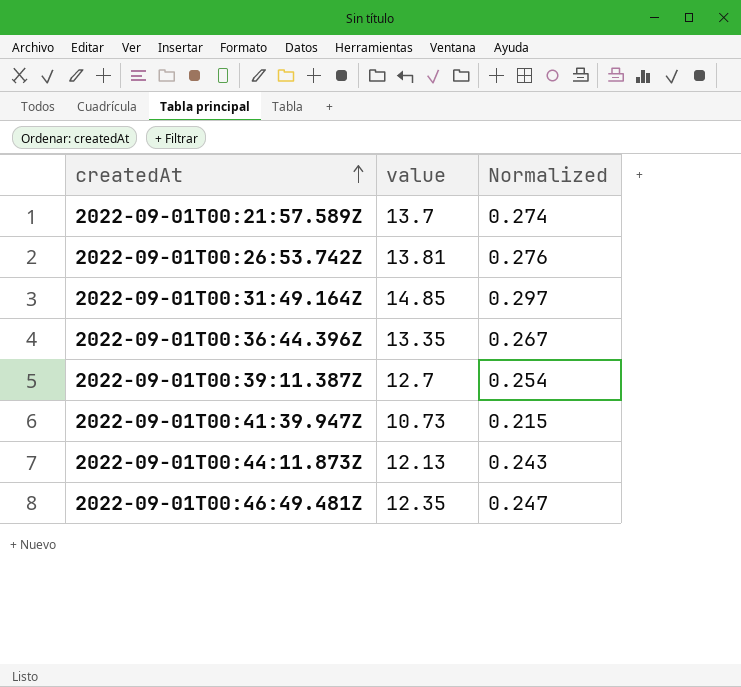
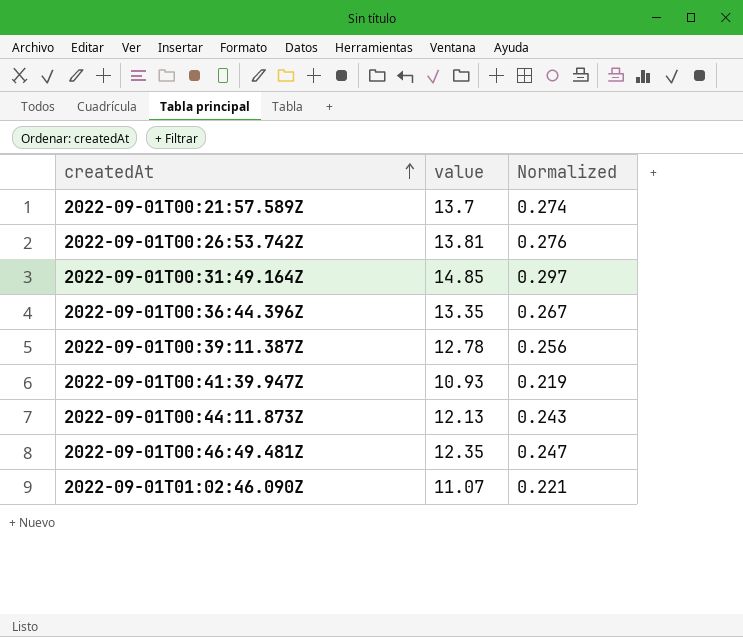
2022-09-01T00:39:11.387Z | value: 12.7 -> 12.78
2022-09-01T00:39:11.387Z | Normalized: 0.254 -> 0.256
2022-09-01T00:41:39.947Z | value: 10.73 -> 10.93
2022-09-01T00:41:39.947Z | Normalized: 0.215 -> 0.219
row 2022-09-01T01:02:46.090Z: none -> 11.07 | 0.221

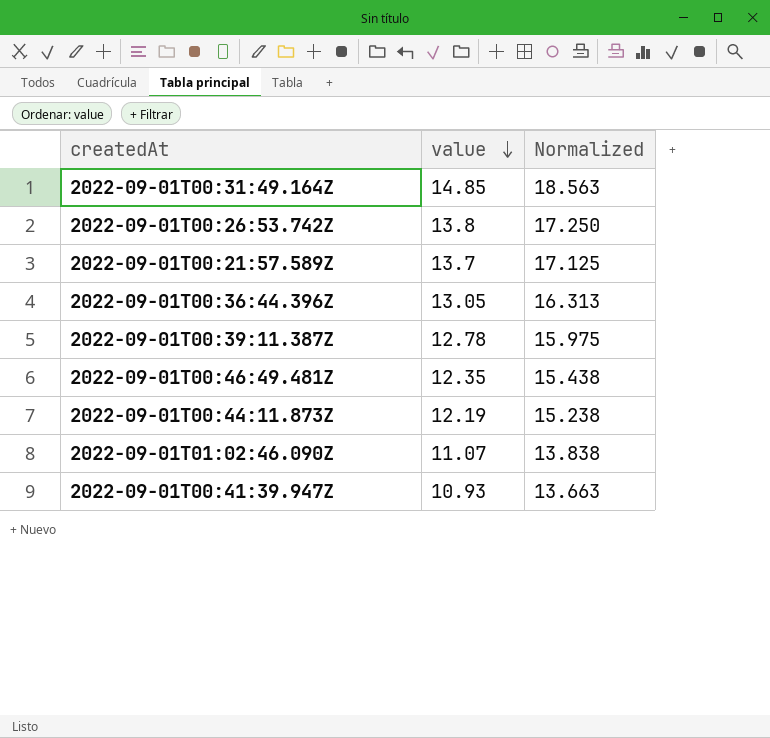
row order: createdAt ascending -> value descending
column Normalized | formula: [value] * 0.02 -> [value] * 1.25
2022-09-01T00:26:53.742Z | value: 13.81 -> 13.8
2022-09-01T00:36:44.396Z | value: 13.35 -> 13.05
2022-09-01T00:44:11.873Z | value: 12.13 -> 12.19

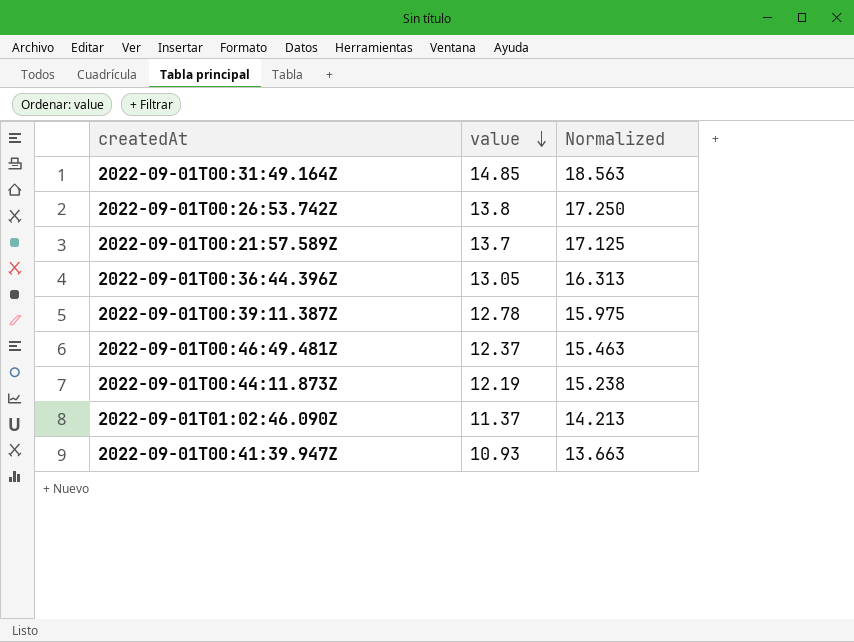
2022-09-01T00:46:49.481Z | value: 12.35 -> 12.37
2022-09-01T00:46:49.481Z | Normalized: 15.438 -> 15.463
2022-09-01T01:02:46.090Z | value: 11.07 -> 11.37
2022-09-01T01:02:46.090Z | Normalized: 13.838 -> 14.213

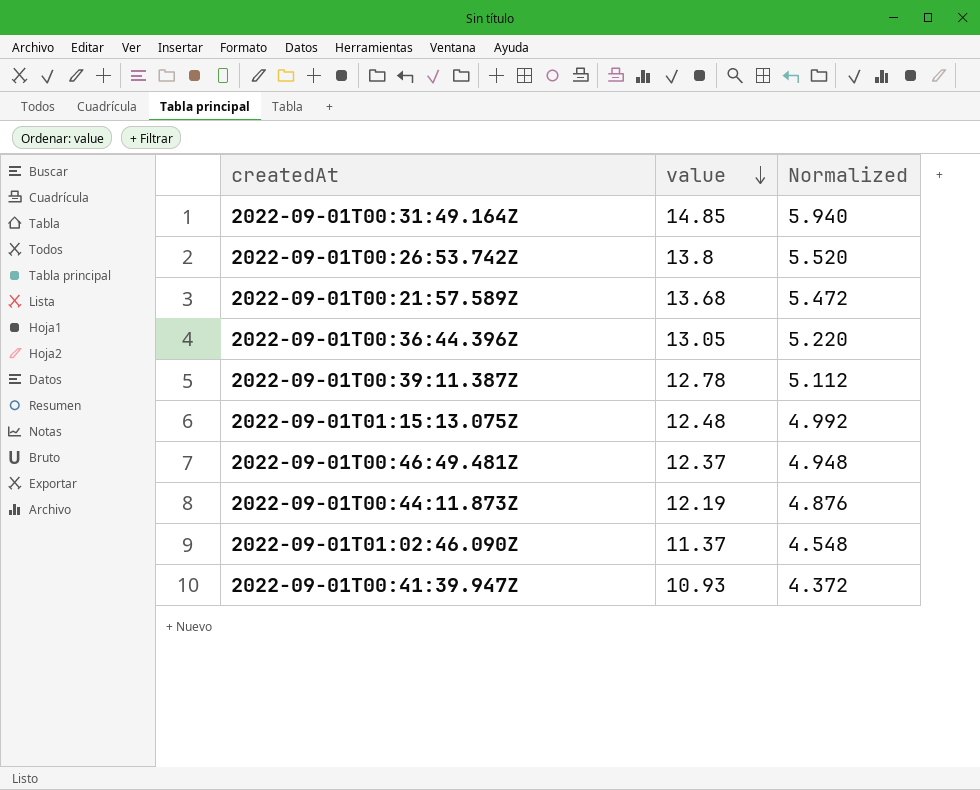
column Normalized | formula: [value] * 1.25 -> [value] * 0.4
2022-09-01T00:21:57.589Z | value: 13.7 -> 13.68
row 2022-09-01T01:15:13.075Z: none -> 12.48 | 4.992

